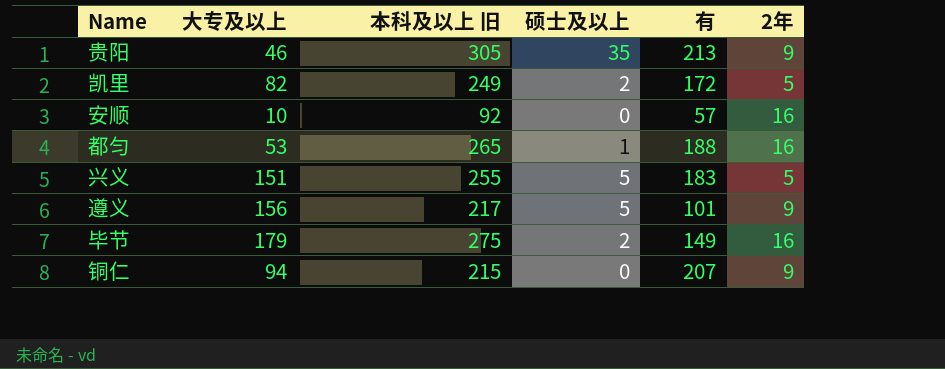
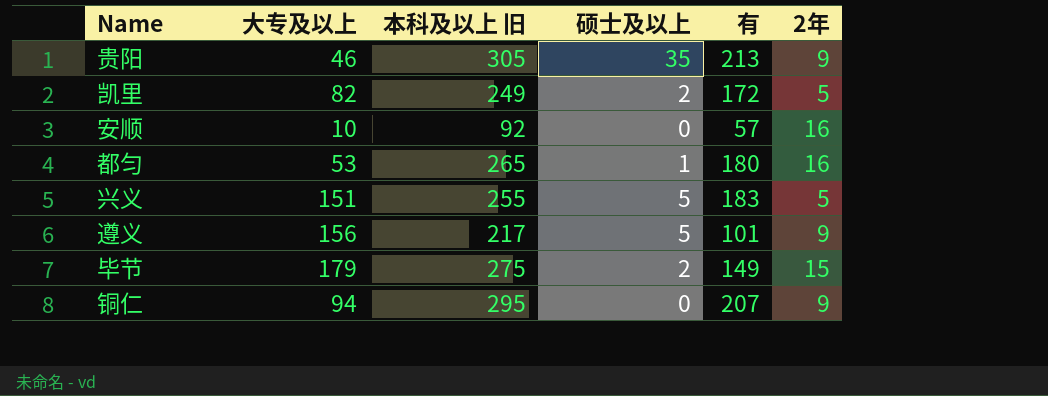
都匀 | 有: 188 -> 180
毕节 | 2年: 16 -> 15
铜仁 | 本科及以上 旧: 215 -> 295

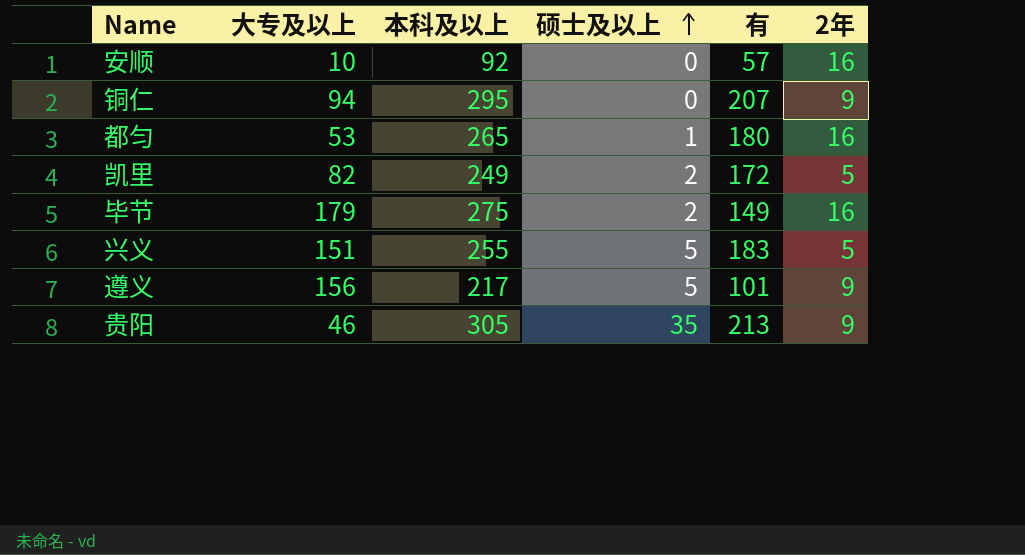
row order: none -> 硕士及以上 ascending
column name: 本科及以上 旧 -> 本科及以上
毕节 | 2年: 15 -> 16

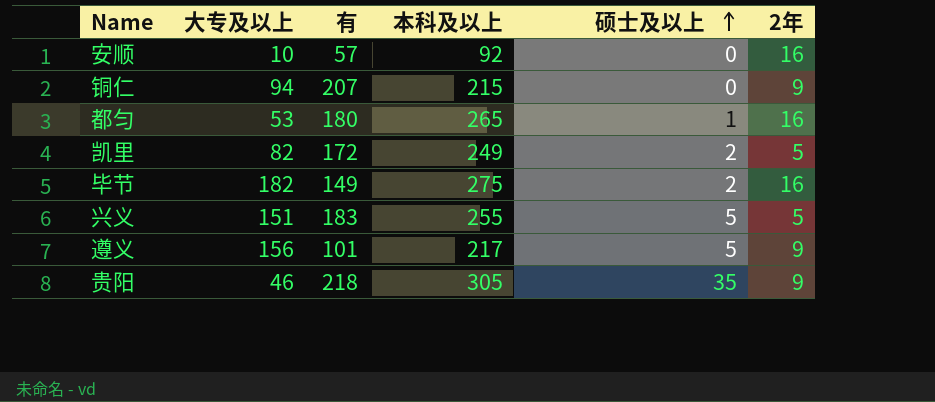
column 有 | position: 5 -> 3
铜仁 | 本科及以上: 295 -> 215
毕节 | 大专及以上: 179 -> 182
贵阳 | 有: 213 -> 218

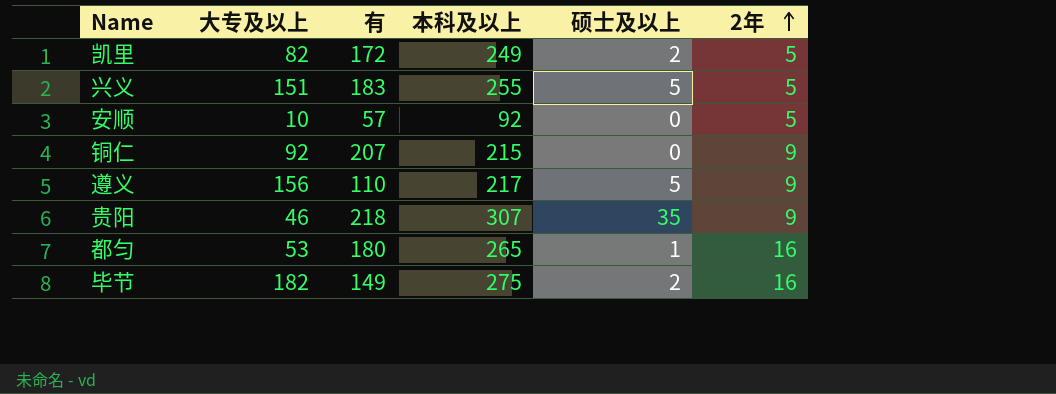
row order: 硕士及以上 ascending -> 2年 ascending
安顺 | 2年: 16 -> 5
铜仁 | 大专及以上: 94 -> 92
遵义 | 有: 101 -> 110
贵阳 | 本科及以上: 305 -> 307

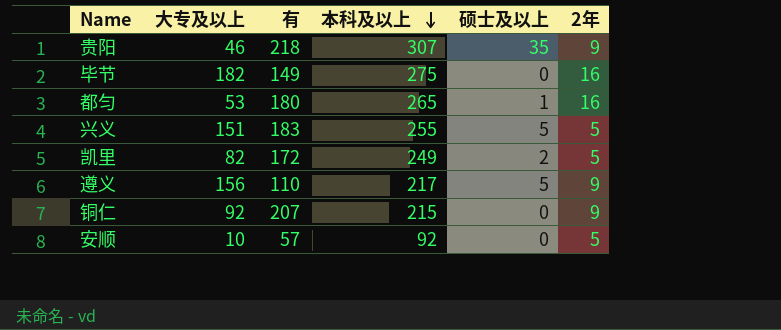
row order: 2年 ascending -> 本科及以上 descending
毕节 | 硕士及以上: 2 -> 0

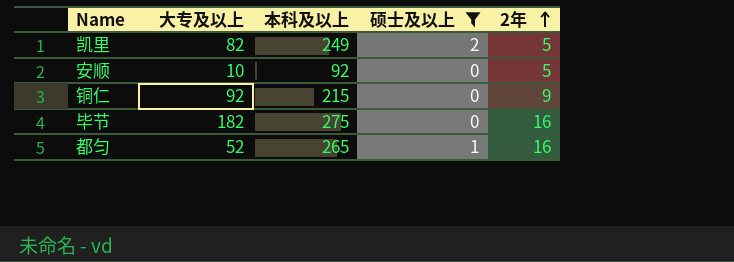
filter: none -> 硕士及以上 <= 2
row order: 本科及以上 descending -> 2年 ascending
column 有 | position: 3 -> none
都匀 | 大专及以上: 53 -> 52

